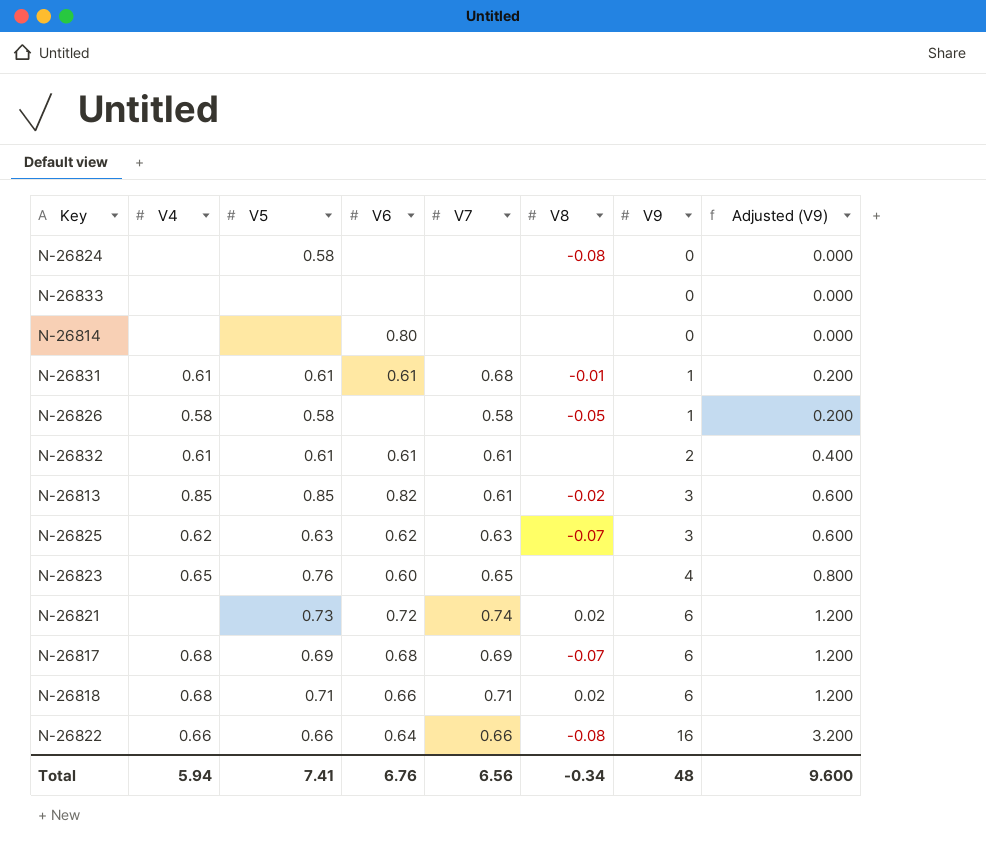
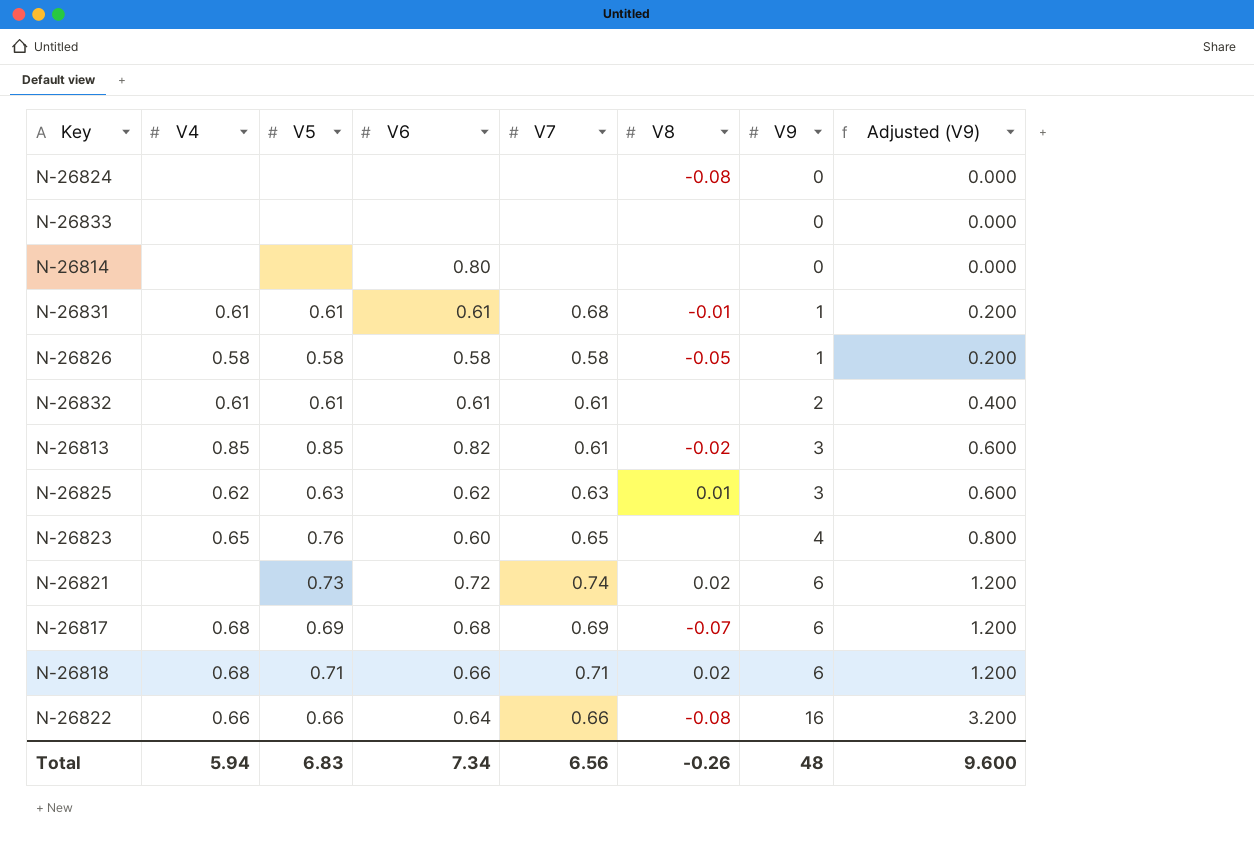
N-26824 | V5: 0.58 -> none
N-26826 | V6: none -> 0.58
N-26825 | V8: -0.07 -> 0.01
Total | V5: 7.41 -> 6.83
Total | V6: 6.76 -> 7.34
Total | V8: -0.34 -> -0.26

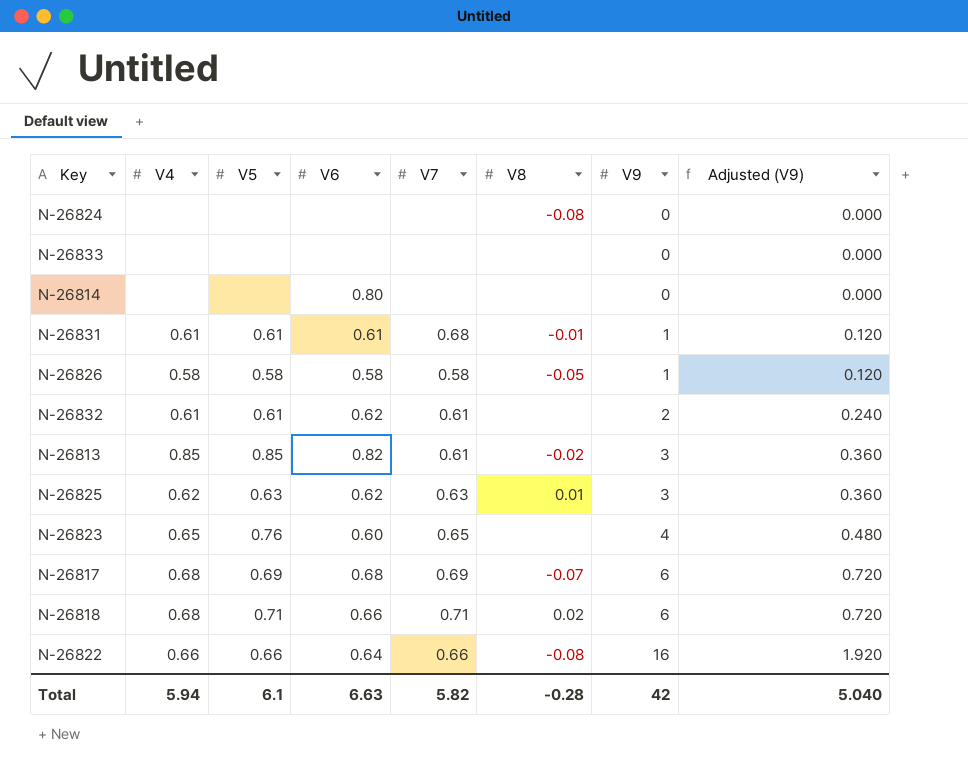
column Adjusted (V9) | formula: [V9] * 0.2 -> [V9] * 0.12
row N-26821: none | 0.73 | 0.72 | 0.74 | 0.02 | 6 | 1.200 -> none
N-26832 | V6: 0.61 -> 0.62
Total | V5: 6.83 -> 6.1
Total | V6: 7.34 -> 6.63
Total | V7: 6.56 -> 5.82
Total | V8: -0.26 -> -0.28
Total | V9: 48 -> 42
Total | Adjusted (V9): 9.600 -> 5.040

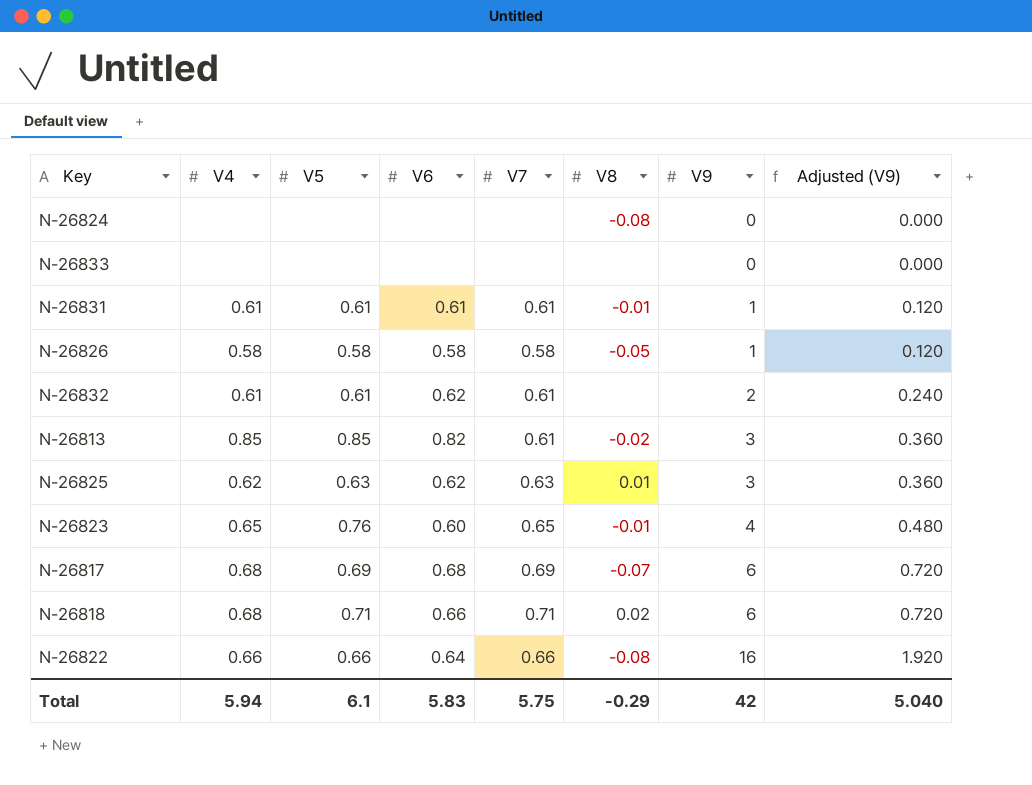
row N-26814: none | none | 0.80 | none | none | 0 | 0.000 -> none
N-26831 | V7: 0.68 -> 0.61
N-26823 | V8: none -> -0.01
Total | V6: 6.63 -> 5.83
Total | V7: 5.82 -> 5.75
Total | V8: -0.28 -> -0.29

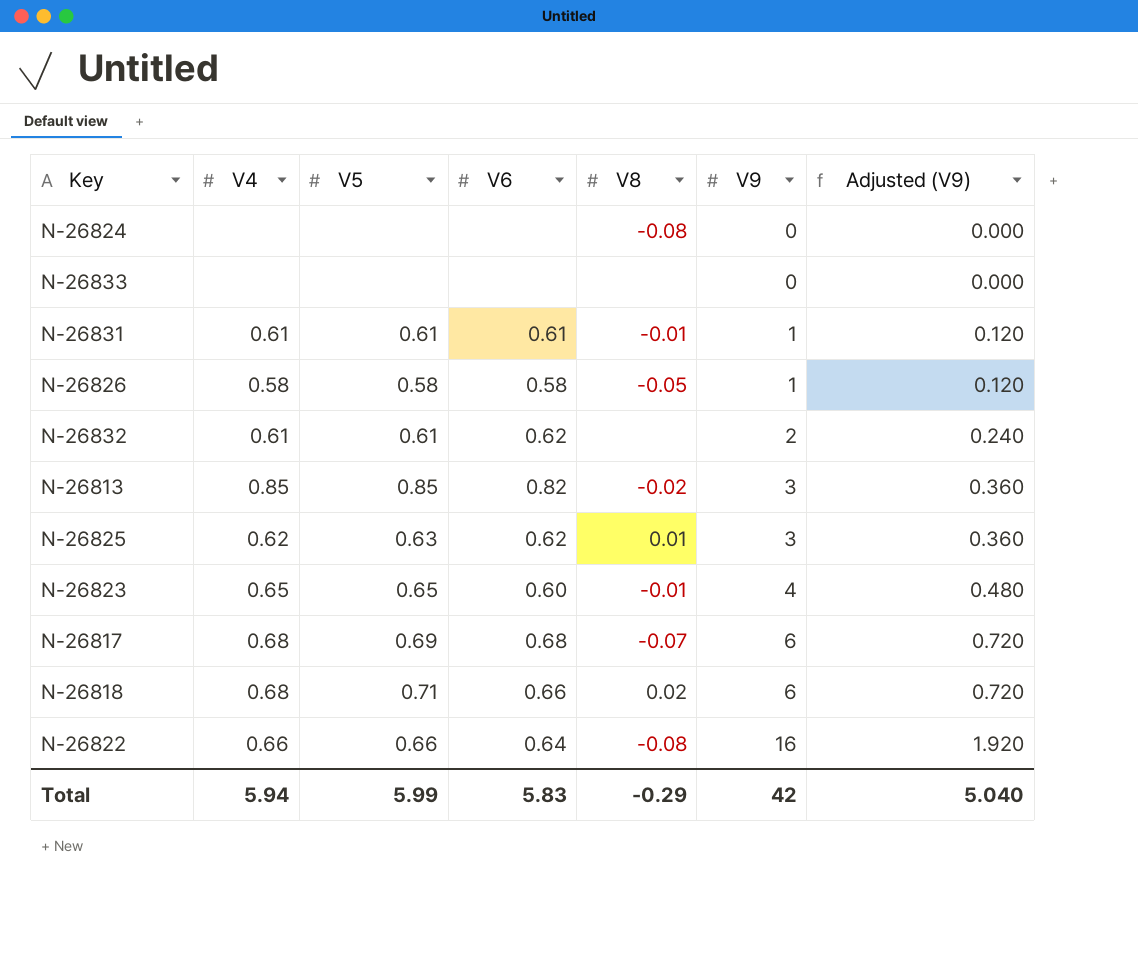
column V7 | position: 5 -> none
N-26823 | V5: 0.76 -> 0.65
Total | V5: 6.1 -> 5.99

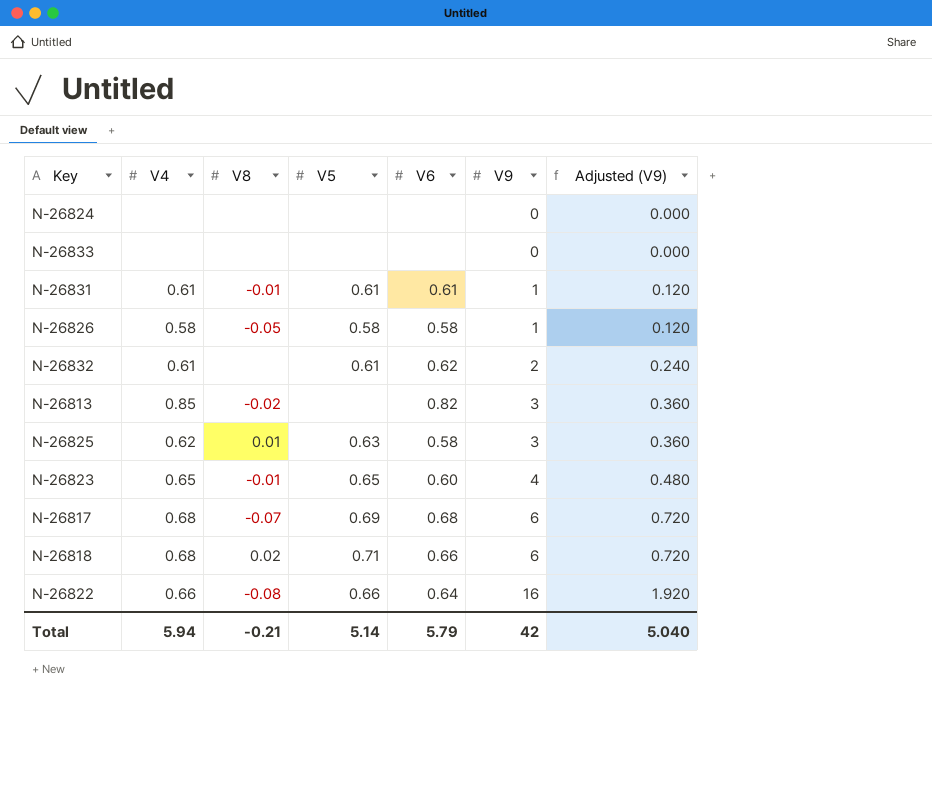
column V8 | position: 5 -> 3
N-26824 | V8: -0.08 -> none
N-26813 | V5: 0.85 -> none
N-26825 | V6: 0.62 -> 0.58
Total | V8: -0.29 -> -0.21
Total | V5: 5.99 -> 5.14
Total | V6: 5.83 -> 5.79

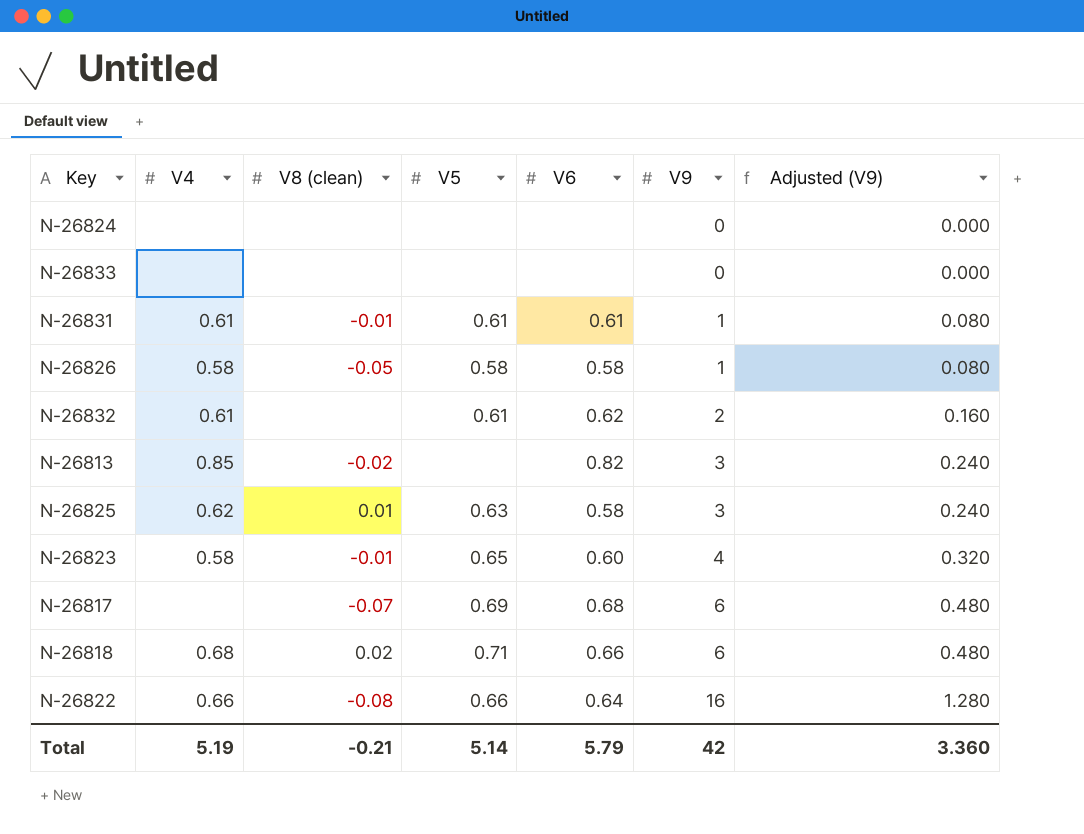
column name: V8 -> V8 (clean)
column Adjusted (V9) | formula: [V9] * 0.12 -> [V9] * 0.08
N-26823 | V4: 0.65 -> 0.58
N-26817 | V4: 0.68 -> none
Total | V4: 5.94 -> 5.19
Total | Adjusted (V9): 5.040 -> 3.360

